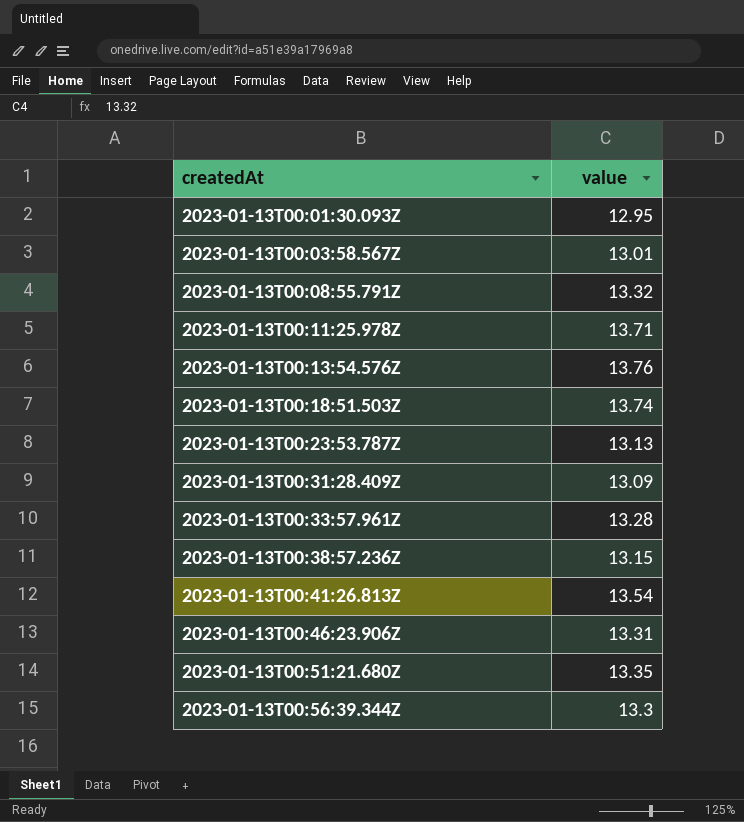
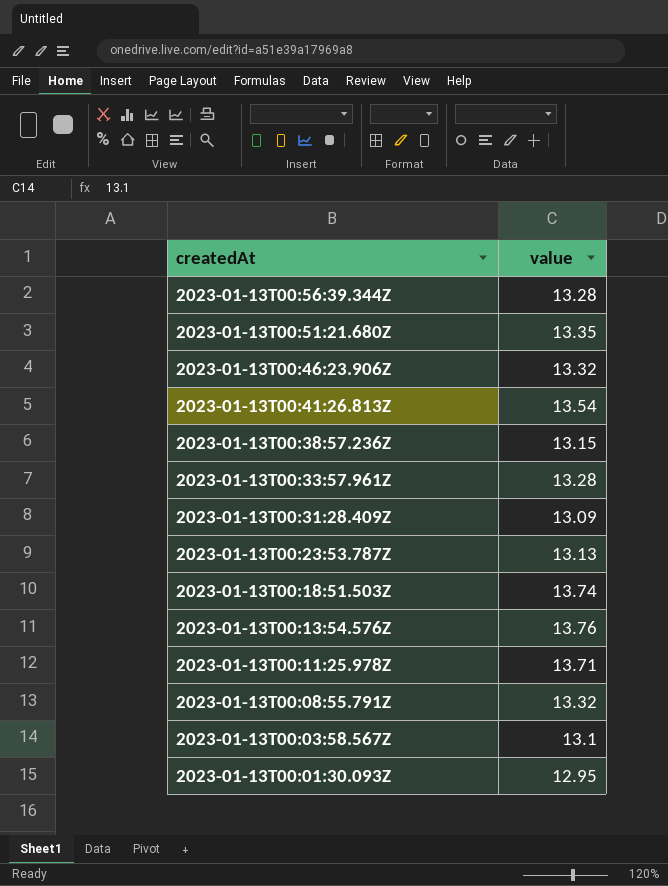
row order: createdAt ascending -> createdAt descending
2023-01-13T00:56:39.344Z | value: 13.3 -> 13.28
2023-01-13T00:46:23.906Z | value: 13.31 -> 13.32
2023-01-13T00:03:58.567Z | value: 13.01 -> 13.1

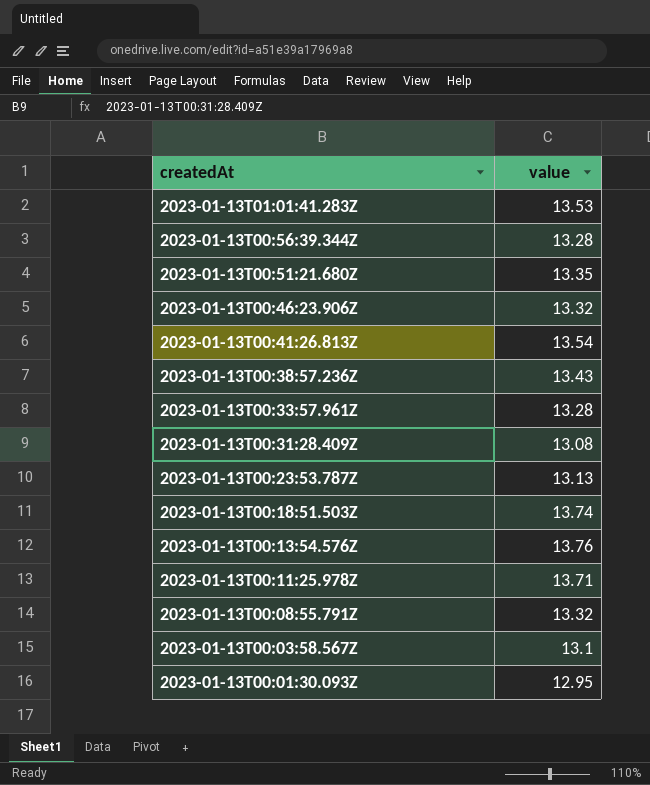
row 2023-01-13T01:01:41.283Z: none -> 13.53
2023-01-13T00:38:57.236Z | value: 13.15 -> 13.43
2023-01-13T00:31:28.409Z | value: 13.09 -> 13.08

